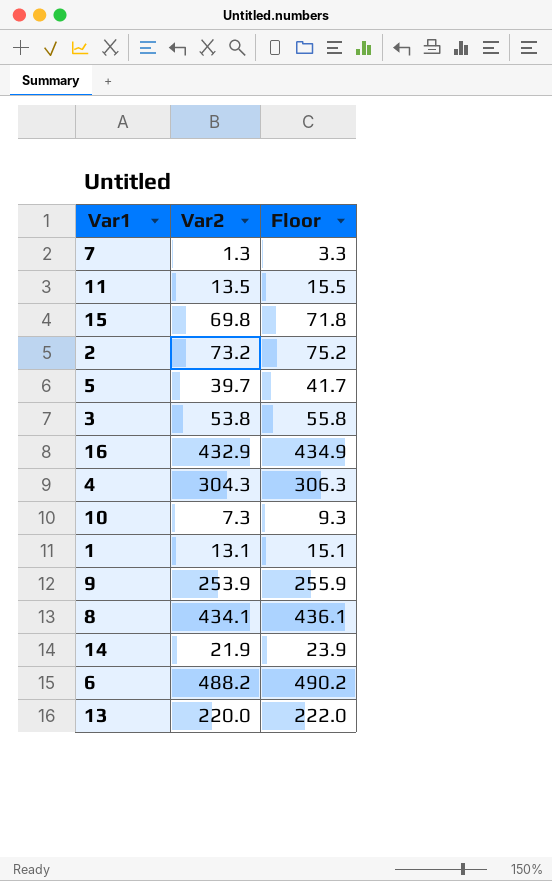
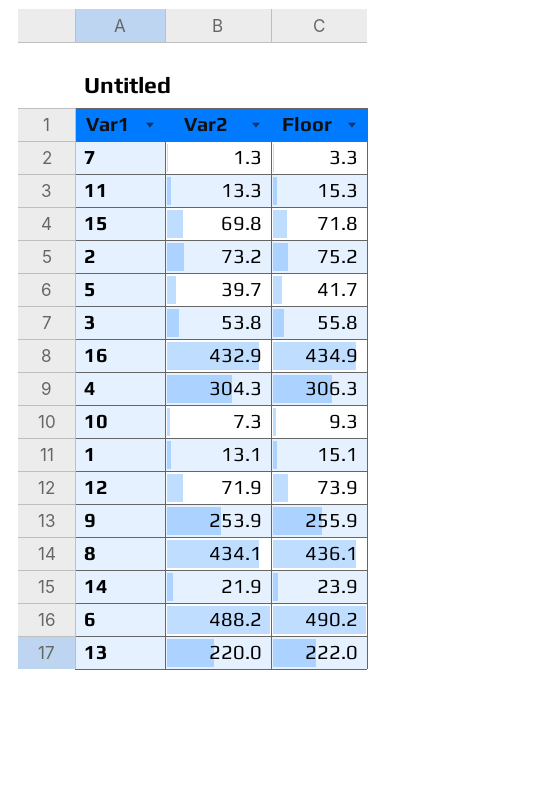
11 | Var2: 13.5 -> 13.3
11 | Floor: 15.5 -> 15.3
row 12: none -> 71.9 | 73.9

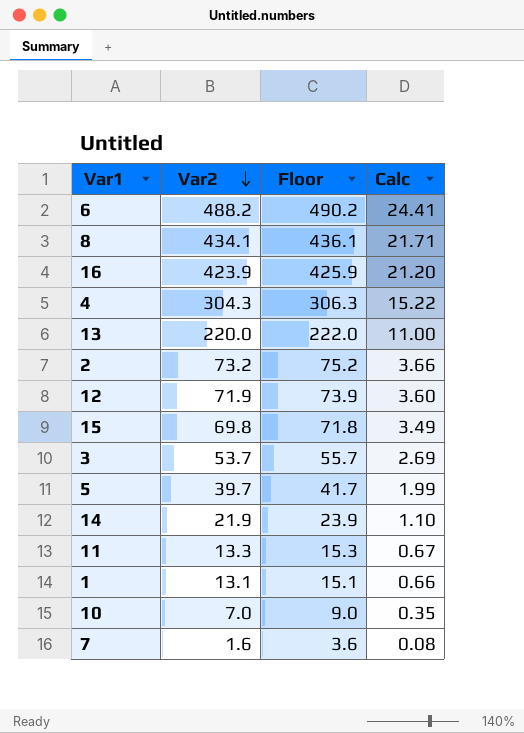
row order: none -> Var2 descending
column Calc | formula: none -> [Var2] * 0.05
row 9: 253.9 | 255.9 -> none
16 | Var2: 432.9 -> 423.9
16 | Floor: 434.9 -> 425.9
3 | Var2: 53.8 -> 53.7
3 | Floor: 55.8 -> 55.7
10 | Var2: 7.3 -> 7.0
10 | Floor: 9.3 -> 9.0
7 | Var2: 1.3 -> 1.6
7 | Floor: 3.3 -> 3.6

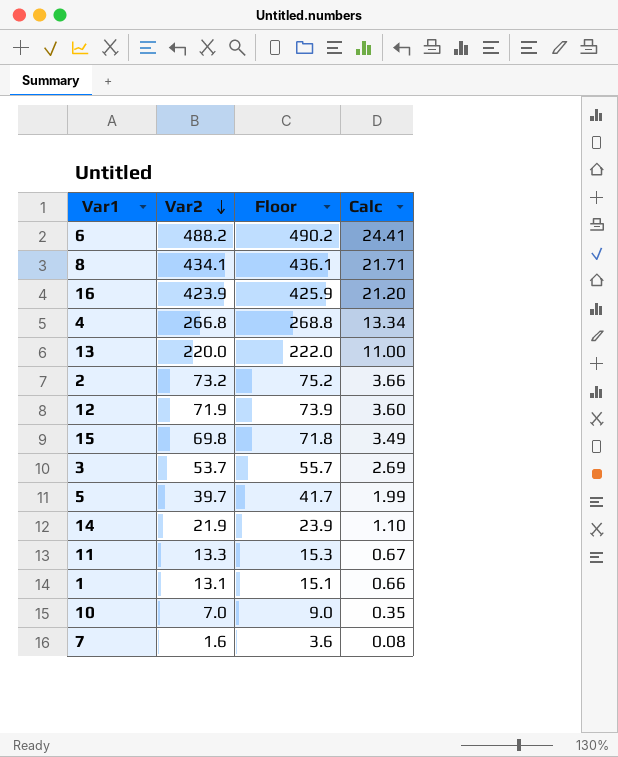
4 | Var2: 304.3 -> 266.8
4 | Floor: 306.3 -> 268.8
4 | Calc: 15.22 -> 13.34

